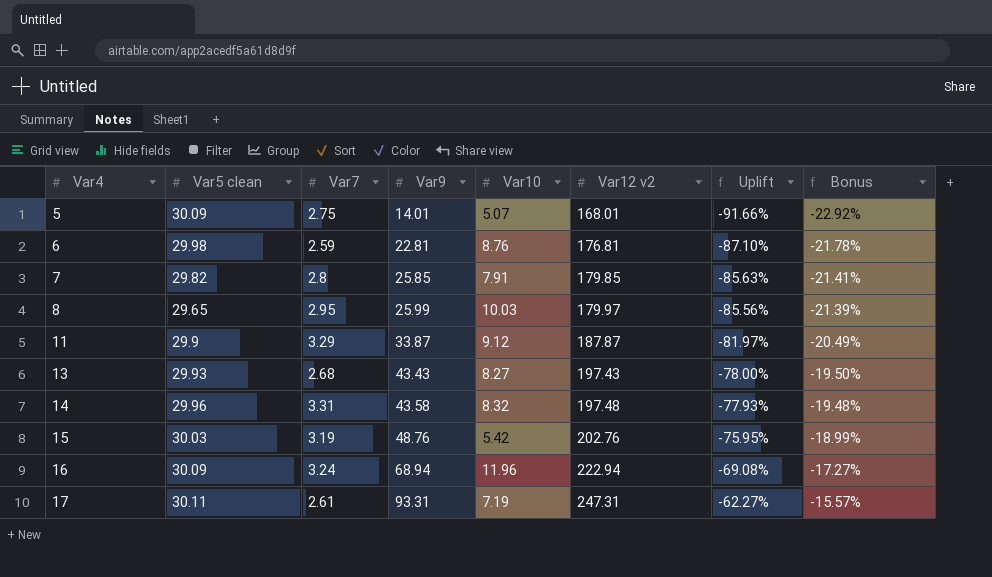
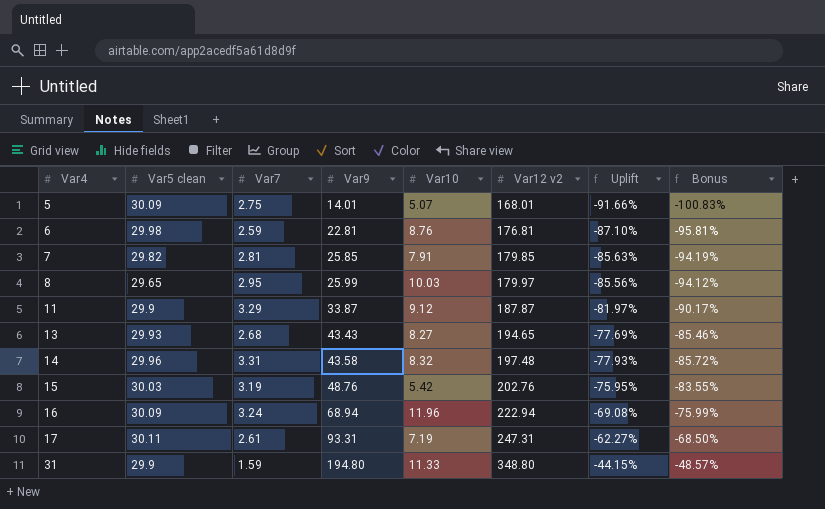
column Bonus | formula: [Uplift] * 0.25 -> [Uplift] * 1.1
7 | Var7: 2.8 -> 2.81
13 | Var12 v2: 197.43 -> 194.65
13 | Uplift: -78.00% -> -77.69%
row 31: none -> 29.9 | 1.59 | 194.80 | 11.33 | 348.80 | -44.15% | -48.57%

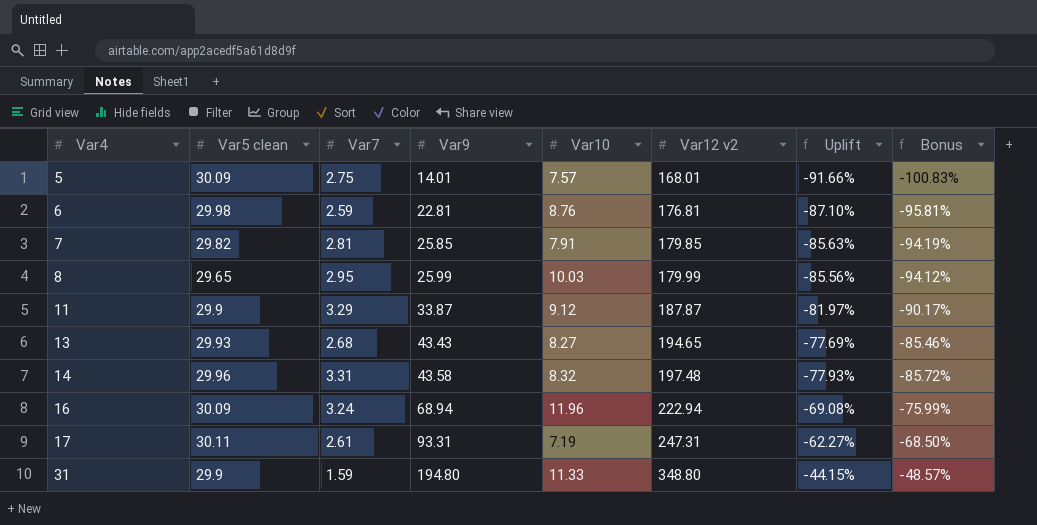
row 15: 30.03 | 3.19 | 48.76 | 5.42 | 202.76 | -75.95% | -83.55% -> none
5 | Var10: 5.07 -> 7.57
8 | Var12 v2: 179.97 -> 179.99

